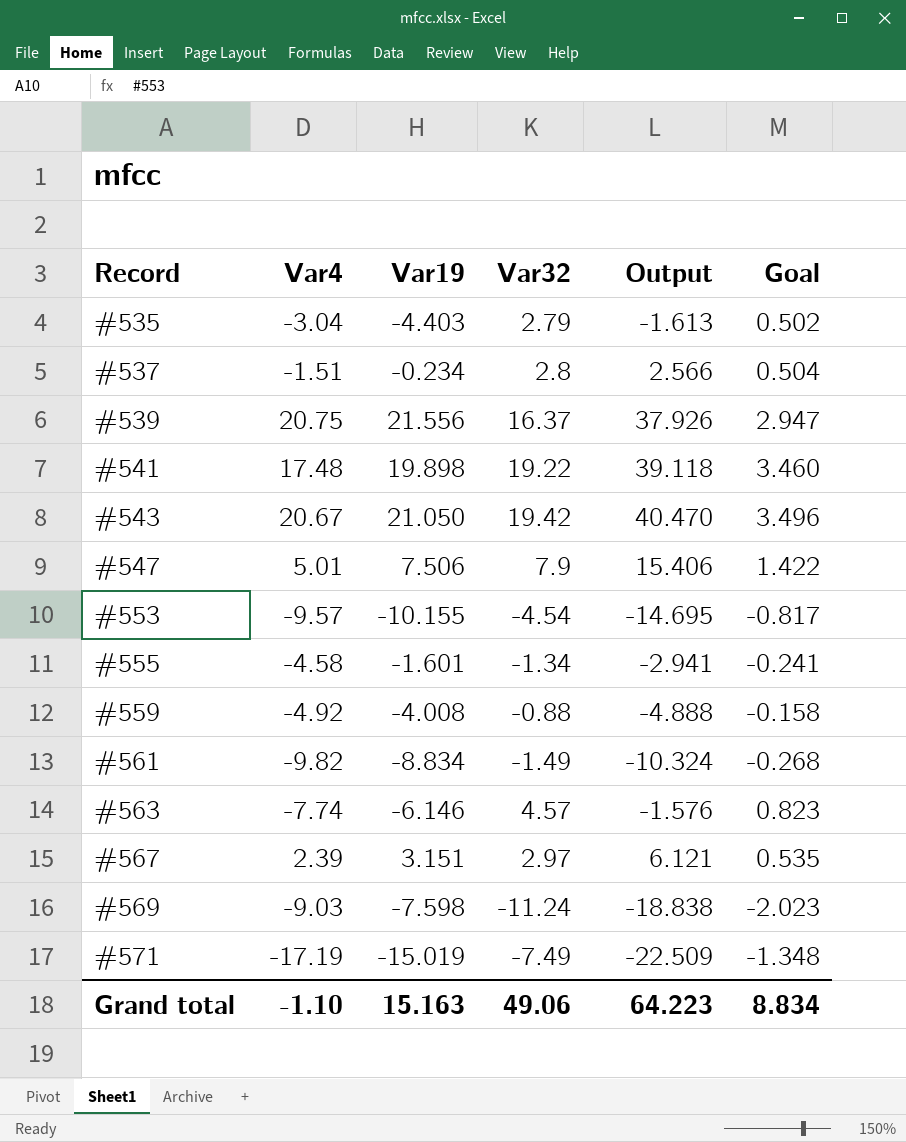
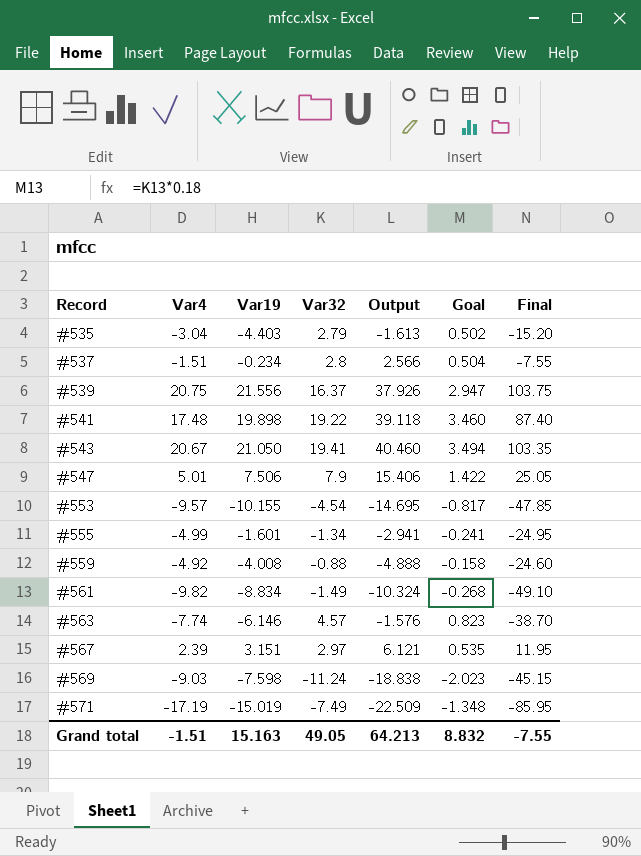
column Final | formula: none -> [Var4] * 5
#543 | Var32: 19.42 -> 19.41
#543 | Output: 40.470 -> 40.460
#543 | Goal: 3.496 -> 3.494
#555 | Var4: -4.58 -> -4.99
Grand total | Var4: -1.10 -> -1.51
Grand total | Var32: 49.06 -> 49.05
Grand total | Output: 64.223 -> 64.213
Grand total | Goal: 8.834 -> 8.832

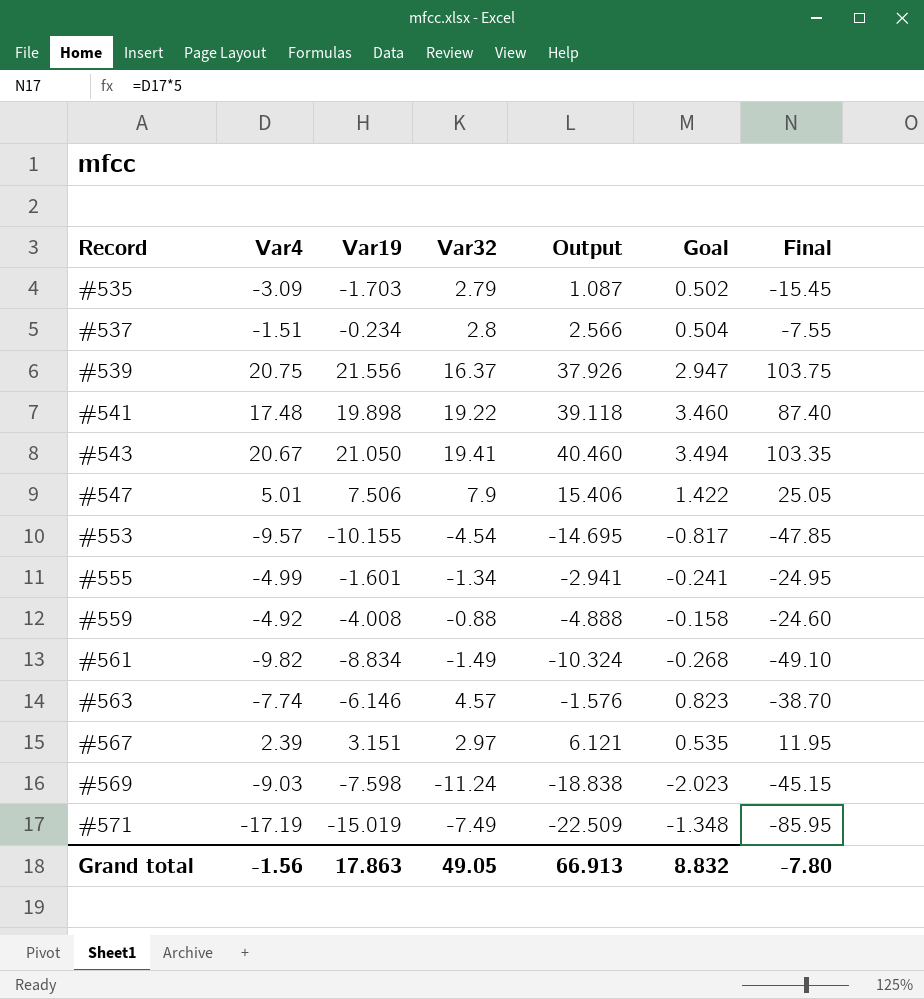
#535 | Var4: -3.04 -> -3.09
#535 | Var19: -4.403 -> -1.703
#535 | Output: -1.613 -> 1.087
#535 | Final: -15.20 -> -15.45
Grand total | Var4: -1.51 -> -1.56
Grand total | Var19: 15.163 -> 17.863
Grand total | Output: 64.213 -> 66.913
Grand total | Final: -7.55 -> -7.80

